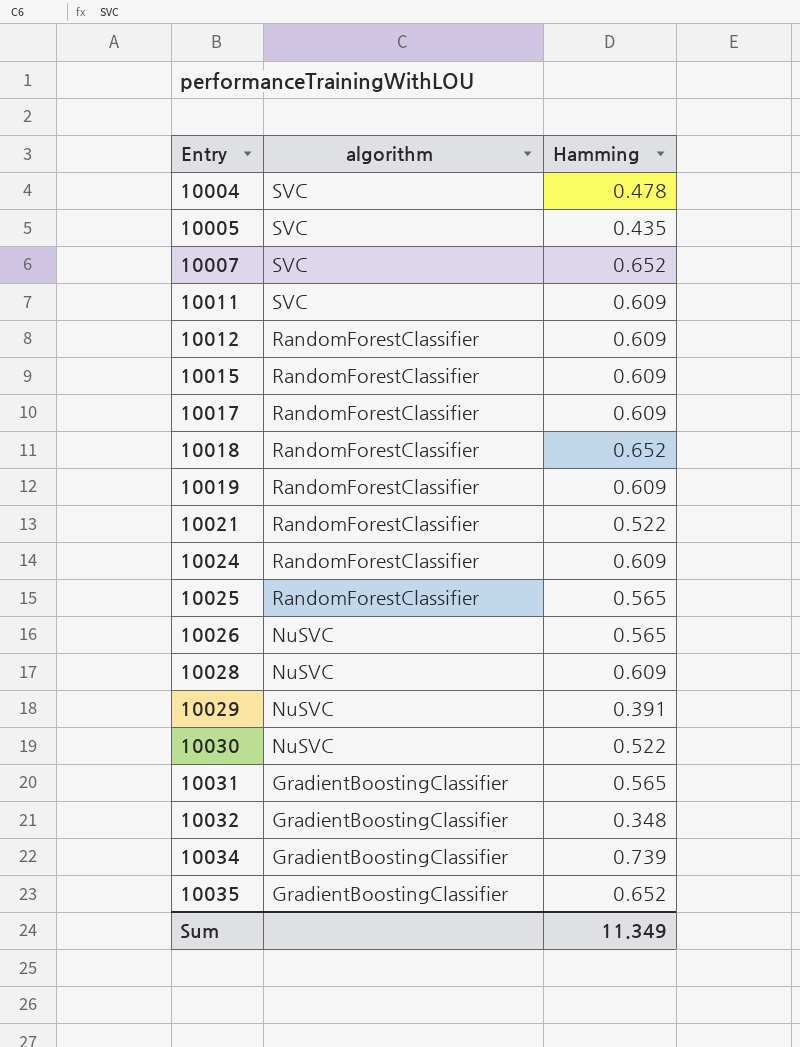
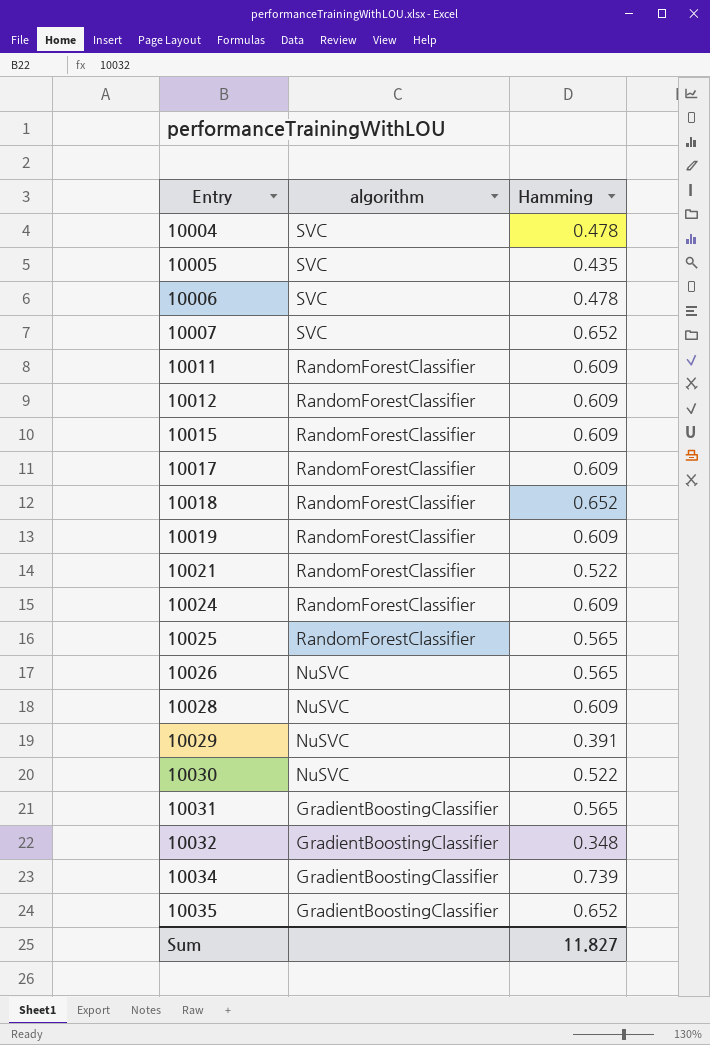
row 10006: none -> SVC | 0.478
10011 | algorithm: SVC -> RandomForestClassifier
Sum | Hamming: 11.349 -> 11.827

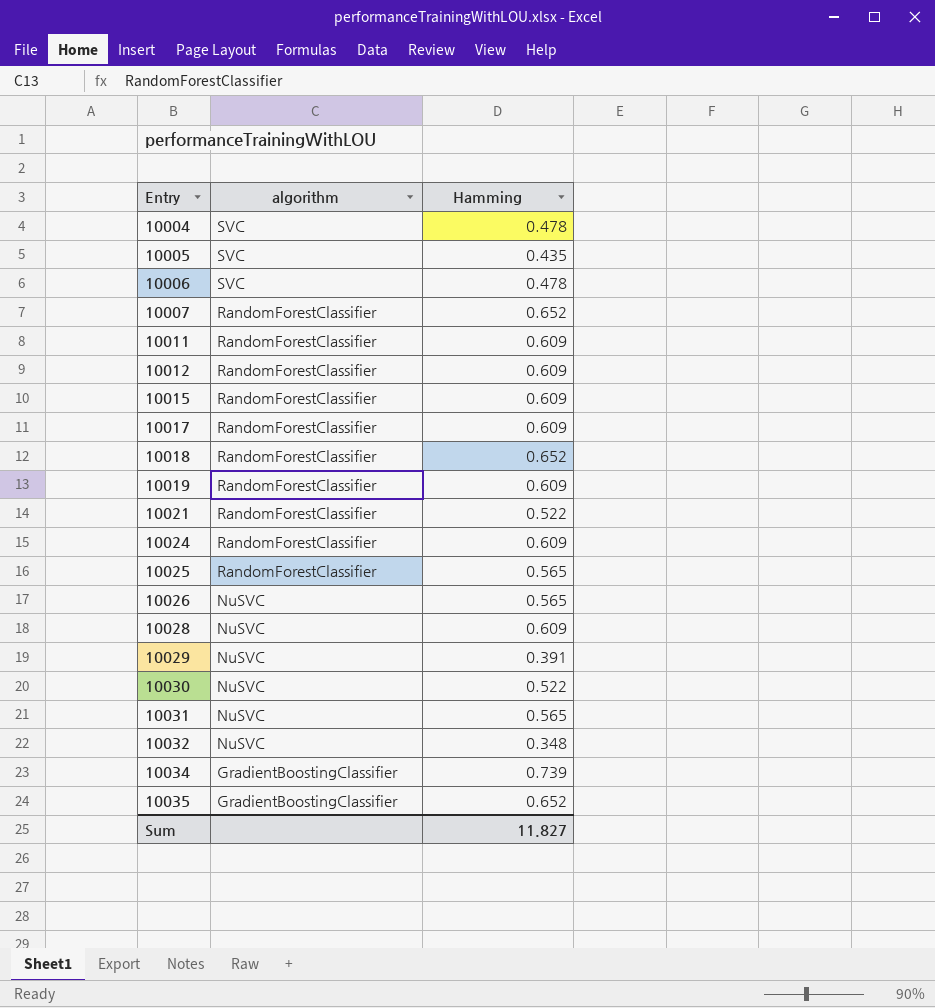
10007 | algorithm: SVC -> RandomForestClassifier
10031 | algorithm: GradientBoostingClassifier -> NuSVC
10032 | algorithm: GradientBoostingClassifier -> NuSVC

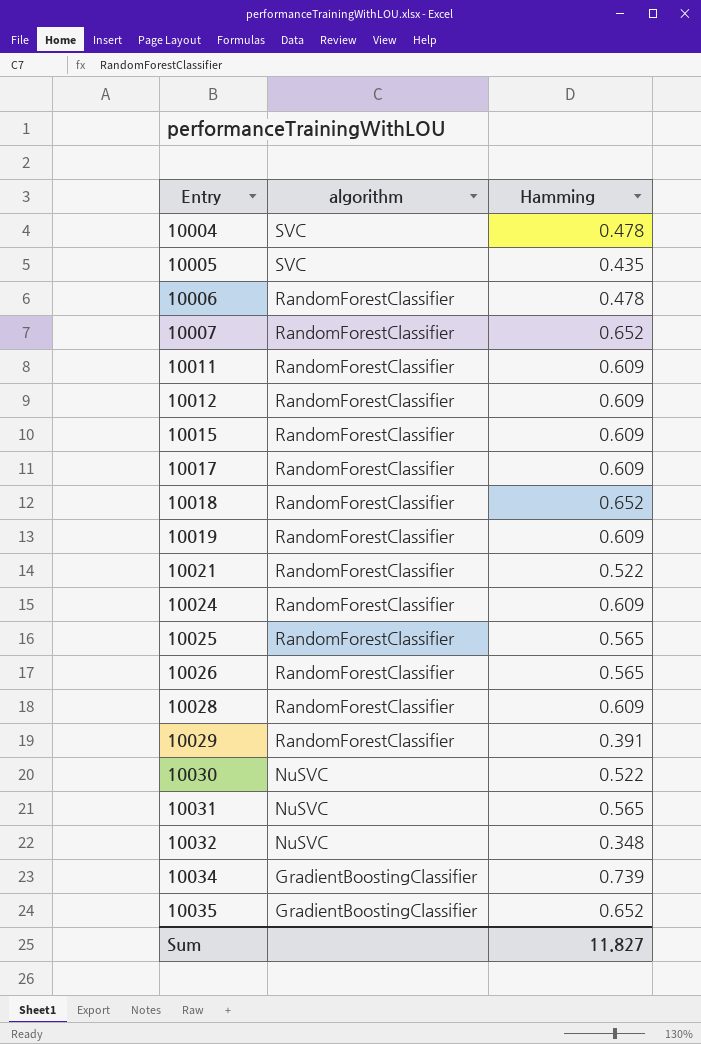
10006 | algorithm: SVC -> RandomForestClassifier
10026 | algorithm: NuSVC -> RandomForestClassifier
10028 | algorithm: NuSVC -> RandomForestClassifier
10029 | algorithm: NuSVC -> RandomForestClassifier

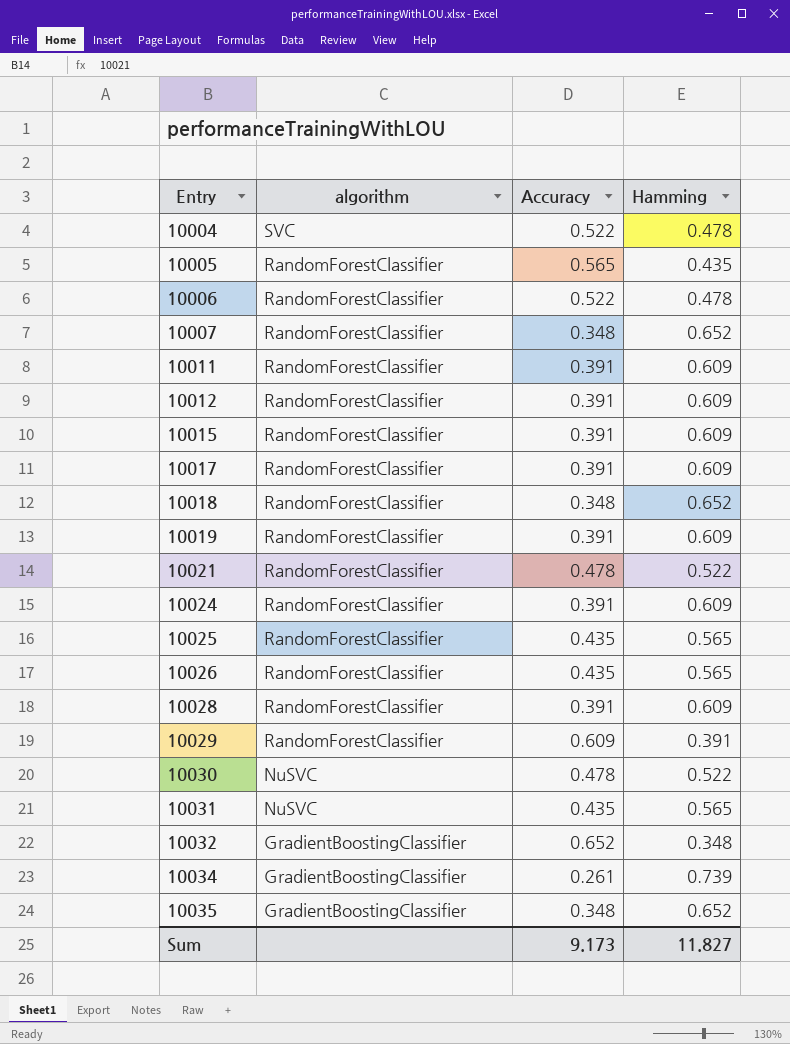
column Accuracy | position: none -> 3
10005 | algorithm: SVC -> RandomForestClassifier
10032 | algorithm: NuSVC -> GradientBoostingClassifier

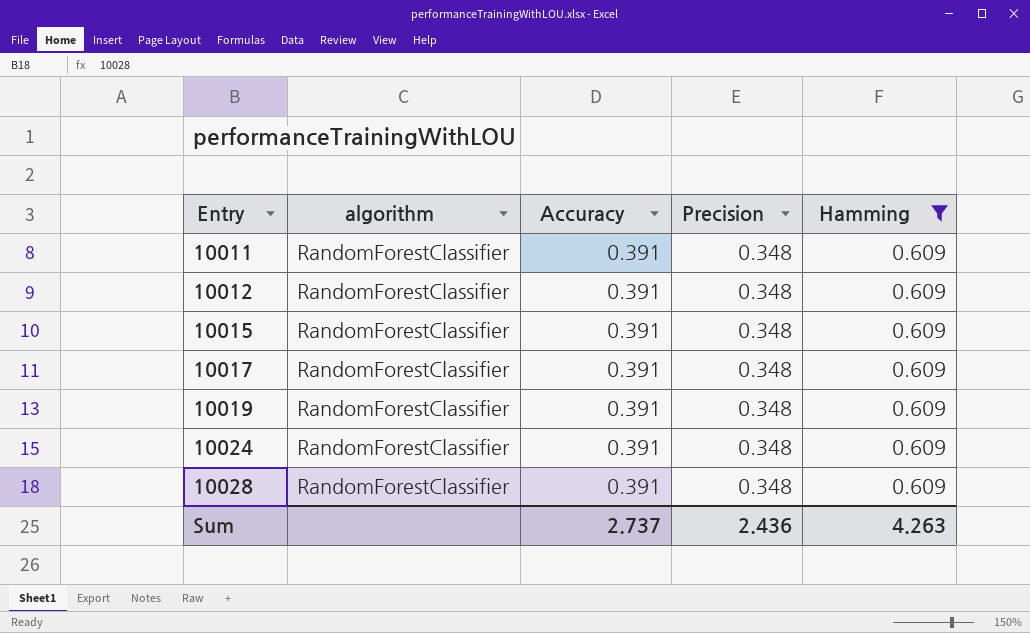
filter: none -> Hamming = 0.609
column Precision | position: none -> 4
Sum | Accuracy: 9.173 -> 2.737
Sum | Hamming: 11.827 -> 4.263

